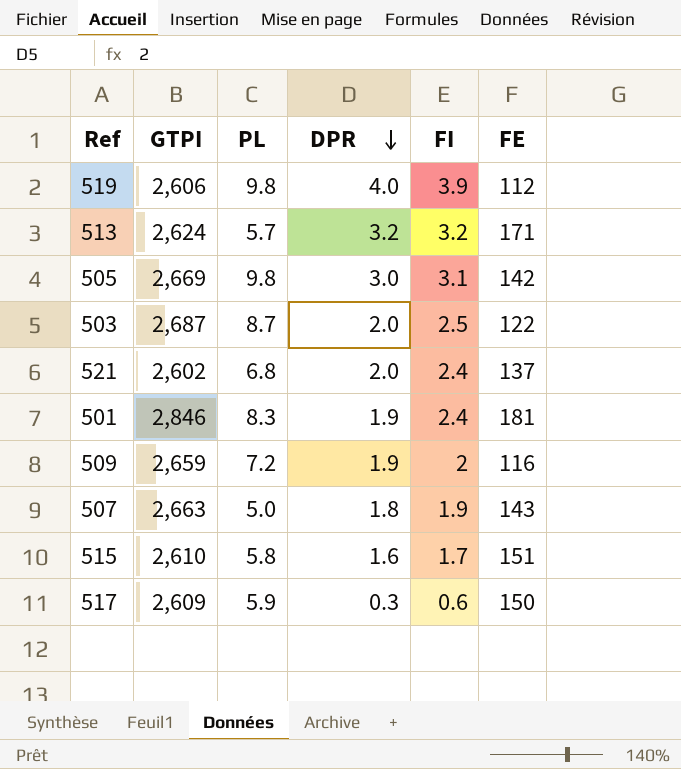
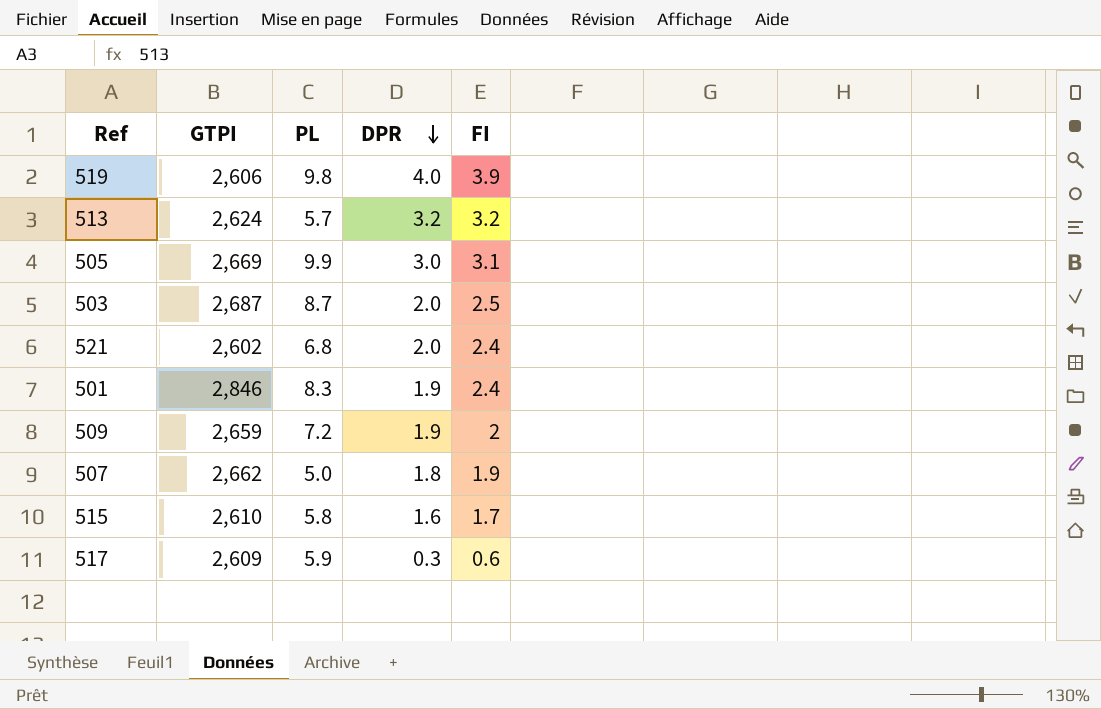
column FE | position: 6 -> none
505 | PL: 9.8 -> 9.9
507 | GTPI: 2,663 -> 2,662

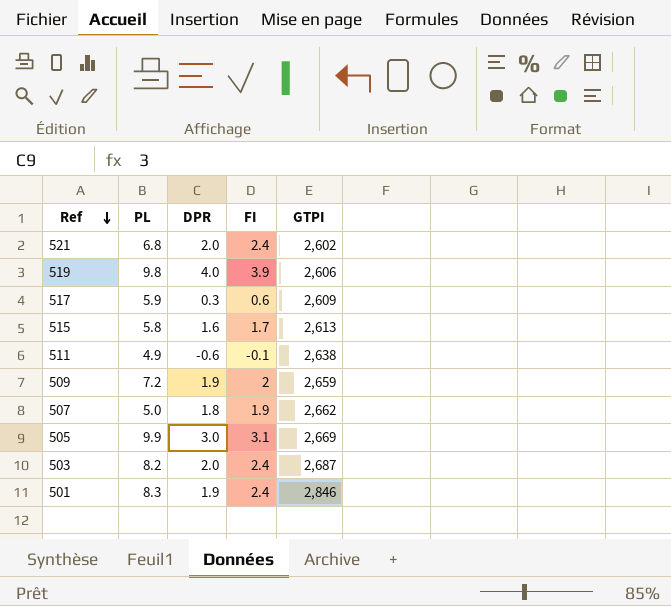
row order: DPR descending -> Ref descending
column GTPI | position: 2 -> 5
row 513: 2,624 | 5.7 | 3.2 | 3.2 -> none
515 | GTPI: 2,610 -> 2,613
row 511: none -> 4.9 | -0.6 | -0.1 | 2,638
503 | PL: 8.7 -> 8.2
503 | FI: 2.5 -> 2.4

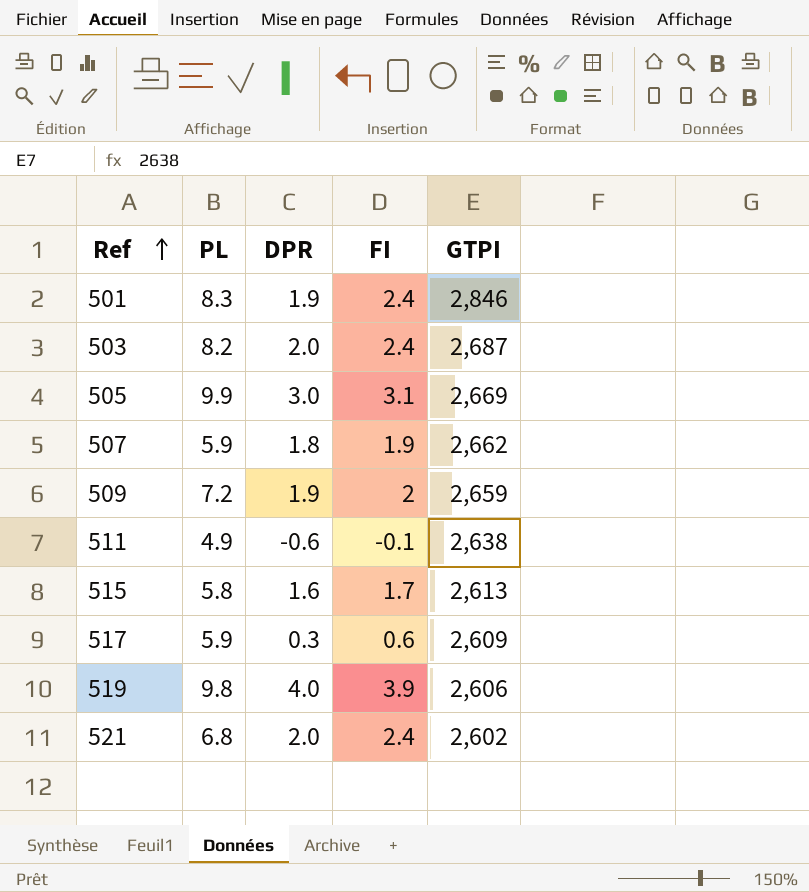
row order: Ref descending -> Ref ascending
507 | PL: 5.0 -> 5.9

